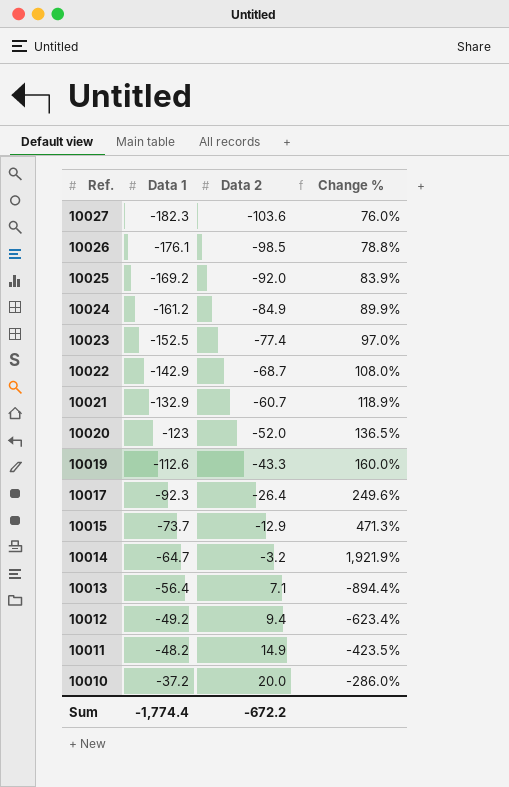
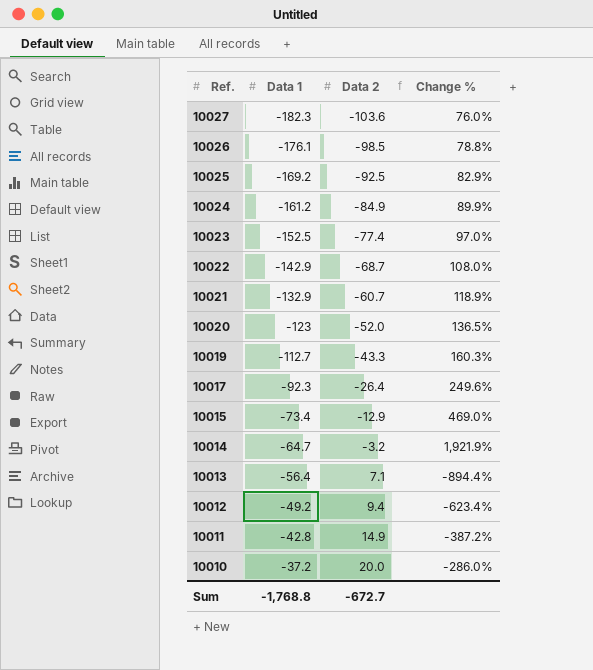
10025 | Data 2: -92.0 -> -92.5
10025 | Change %: 83.9% -> 82.9%
10019 | Data 1: -112.6 -> -112.7
10019 | Change %: 160.0% -> 160.3%
10015 | Data 1: -73.7 -> -73.4
10015 | Change %: 471.3% -> 469.0%
10011 | Data 1: -48.2 -> -42.8
10011 | Change %: -423.5% -> -387.2%
Sum | Data 1: -1,774.4 -> -1,768.8
Sum | Data 2: -672.2 -> -672.7

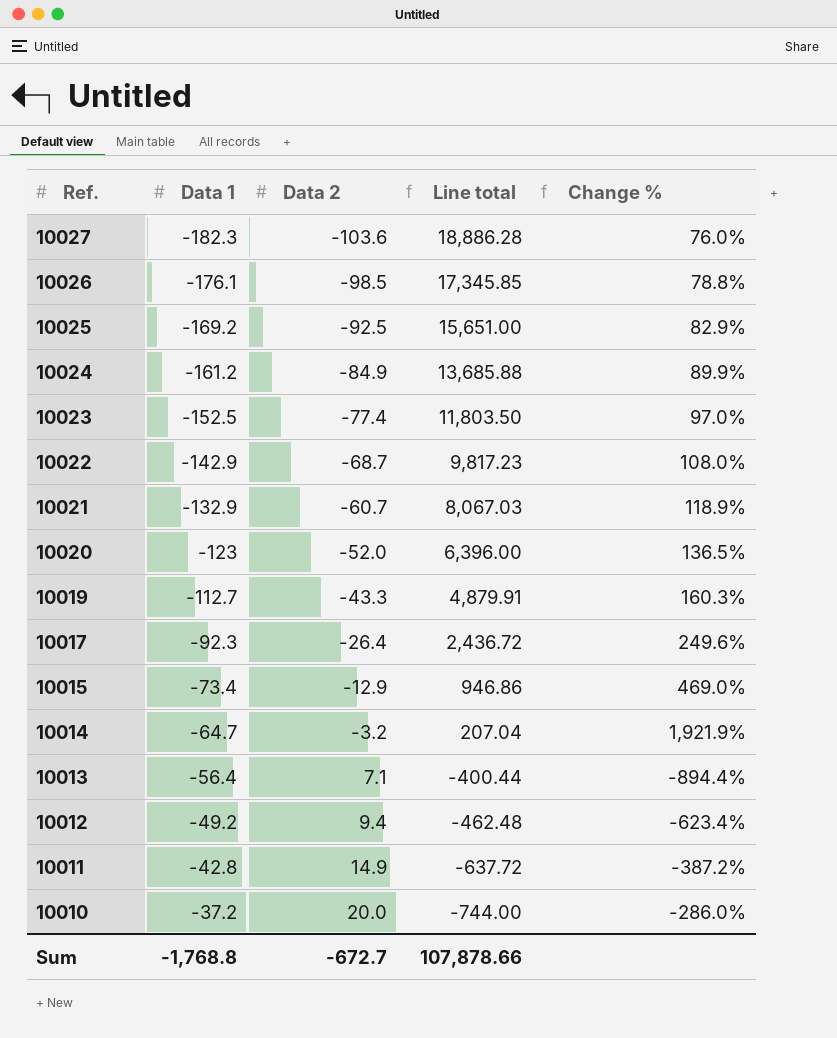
column Line total | formula: none -> [Data 1] * [Data 2]

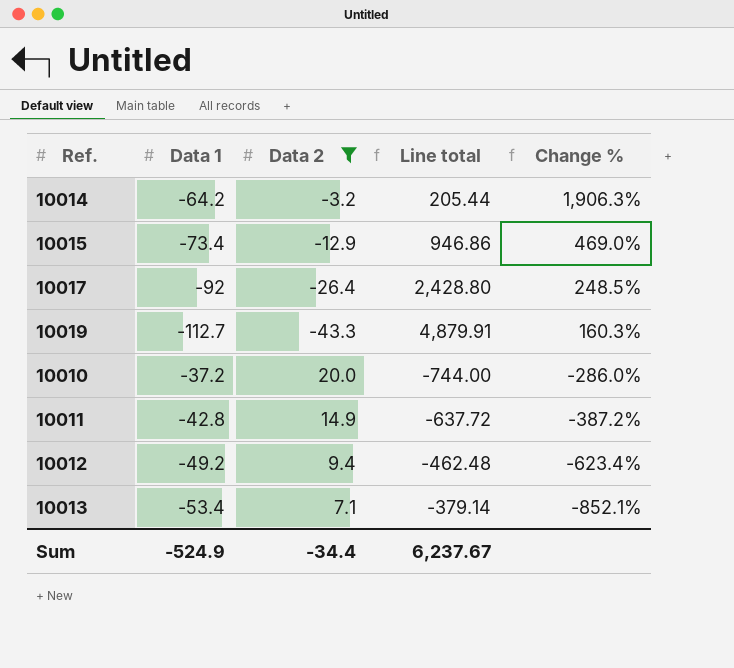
filter: none -> Data 2 >= -43.3
row order: Ref. descending -> Change % descending
10014 | Data 1: -64.7 -> -64.2
10014 | Line total: 207.04 -> 205.44
10014 | Change %: 1,921.9% -> 1,906.3%
10017 | Data 1: -92.3 -> -92
10017 | Line total: 2,436.72 -> 2,428.80
10017 | Change %: 249.6% -> 248.5%
10013 | Data 1: -56.4 -> -53.4
10013 | Line total: -400.44 -> -379.14
10013 | Change %: -894.4% -> -852.1%
Sum | Data 1: -1,768.8 -> -524.9
Sum | Data 2: -672.7 -> -34.4
Sum | Line total: 107,878.66 -> 6,237.67

